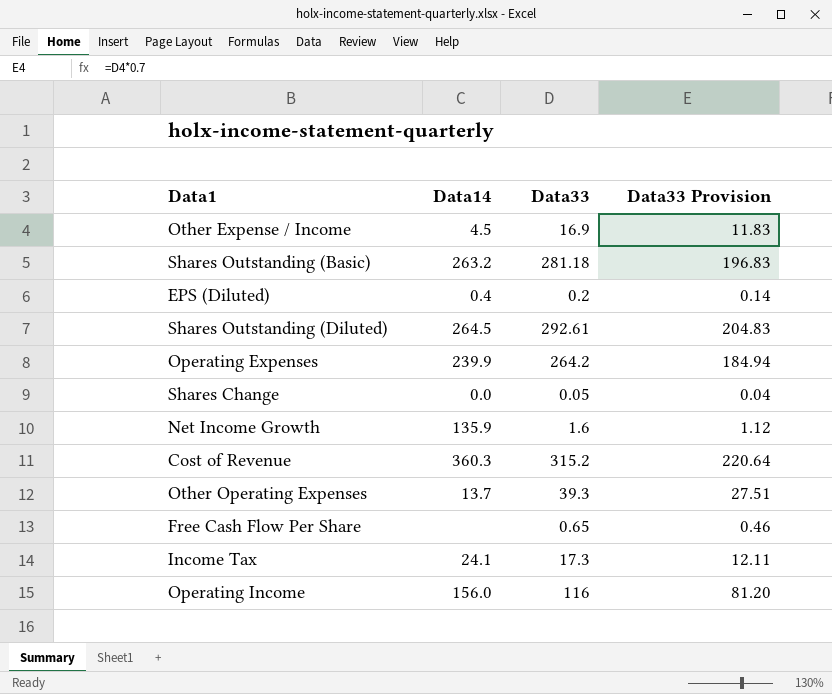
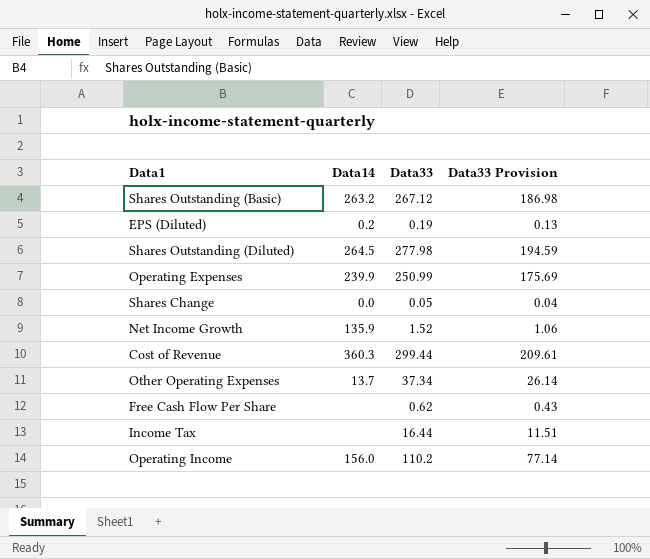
row Other Expense / Income: 4.5 | 16.9 | 11.83 -> none
Shares Outstanding (Basic) | Data33: 281.18 -> 267.12
Shares Outstanding (Basic) | Data33 Provision: 196.83 -> 186.98
EPS (Diluted) | Data14: 0.4 -> 0.2
EPS (Diluted) | Data33: 0.2 -> 0.19
EPS (Diluted) | Data33 Provision: 0.14 -> 0.13
Shares Outstanding (Diluted) | Data33: 292.61 -> 277.98
Shares Outstanding (Diluted) | Data33 Provision: 204.83 -> 194.59
Operating Expenses | Data33: 264.2 -> 250.99
Operating Expenses | Data33 Provision: 184.94 -> 175.69
Net Income Growth | Data33: 1.6 -> 1.52
Net Income Growth | Data33 Provision: 1.12 -> 1.06
Cost of Revenue | Data33: 315.2 -> 299.44
Cost of Revenue | Data33 Provision: 220.64 -> 209.61
Other Operating Expenses | Data33: 39.3 -> 37.34
Other Operating Expenses | Data33 Provision: 27.51 -> 26.14
Free Cash Flow Per Share | Data33: 0.65 -> 0.62
Free Cash Flow Per Share | Data33 Provision: 0.46 -> 0.43
Income Tax | Data14: 24.1 -> none
Income Tax | Data33: 17.3 -> 16.44
Income Tax | Data33 Provision: 12.11 -> 11.51
Operating Income | Data33: 116 -> 110.2
Operating Income | Data33 Provision: 81.20 -> 77.14

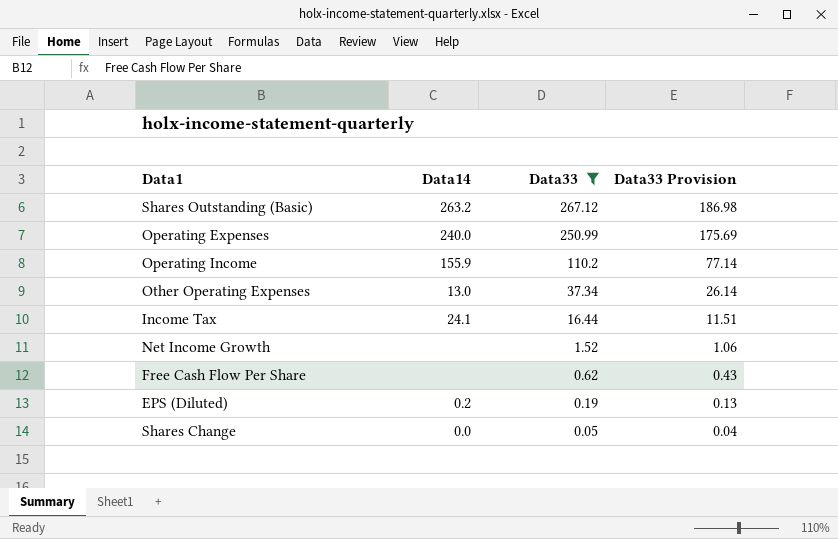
filter: none -> Data33 <= 267.12
row order: none -> Data33 descending
Operating Expenses | Data14: 239.9 -> 240.0
Operating Income | Data14: 156.0 -> 155.9
Other Operating Expenses | Data14: 13.7 -> 13.0
Income Tax | Data14: none -> 24.1
Net Income Growth | Data14: 135.9 -> none

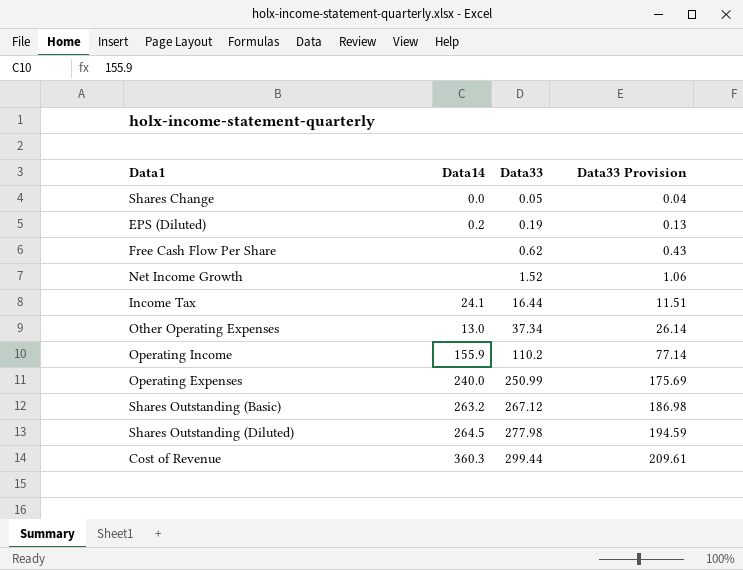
filter: Data33 <= 267.12 -> none
row order: Data33 descending -> Data33 ascending

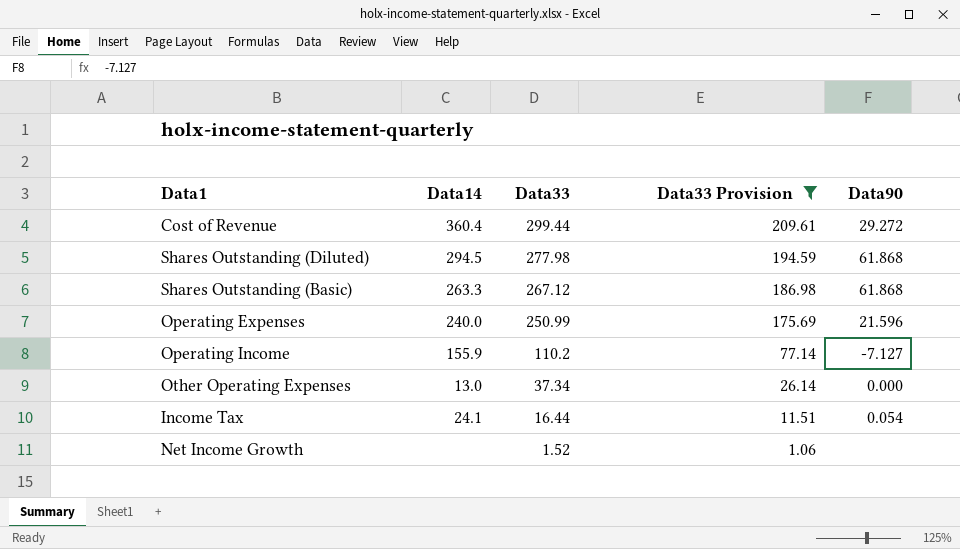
filter: none -> Data33 Provision >= 1.06
row order: Data33 ascending -> Data33 descending
column Data90 | position: none -> 5
Cost of Revenue | Data14: 360.3 -> 360.4
Shares Outstanding (Diluted) | Data14: 264.5 -> 294.5
Shares Outstanding (Basic) | Data14: 263.2 -> 263.3

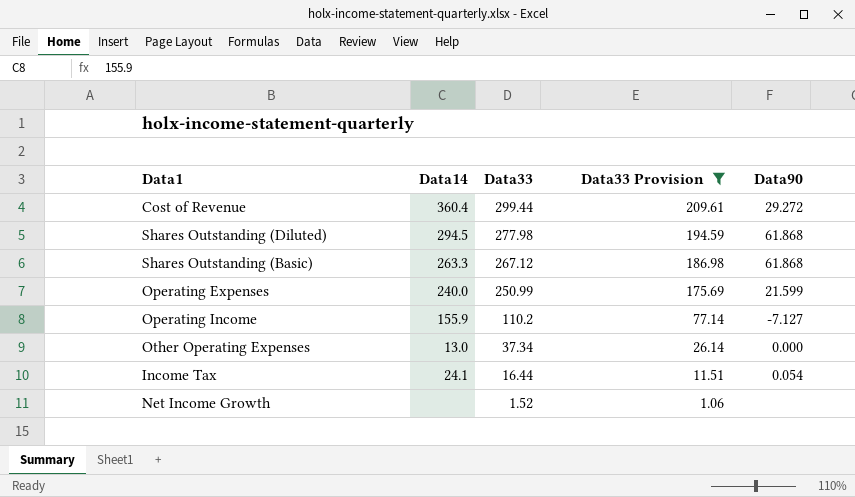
Operating Expenses | Data90: 21.596 -> 21.599

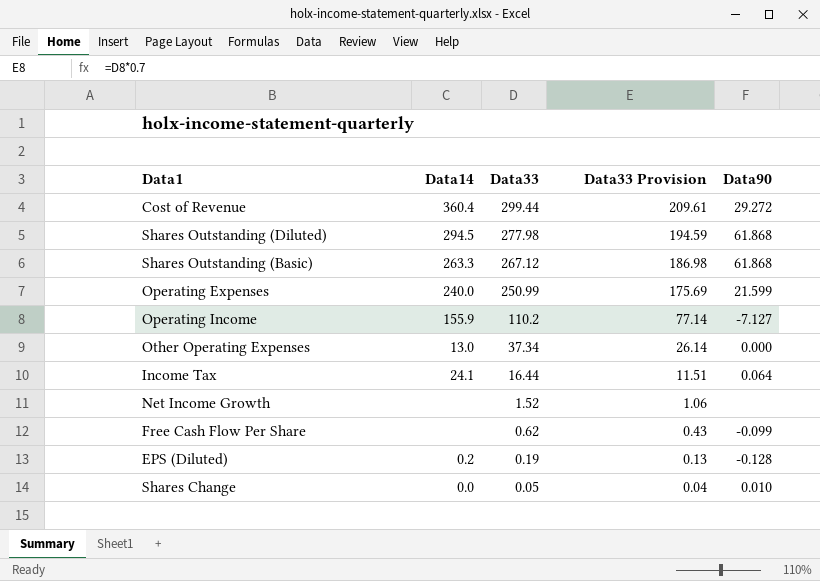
filter: Data33 Provision >= 1.06 -> none
Income Tax | Data90: 0.054 -> 0.064

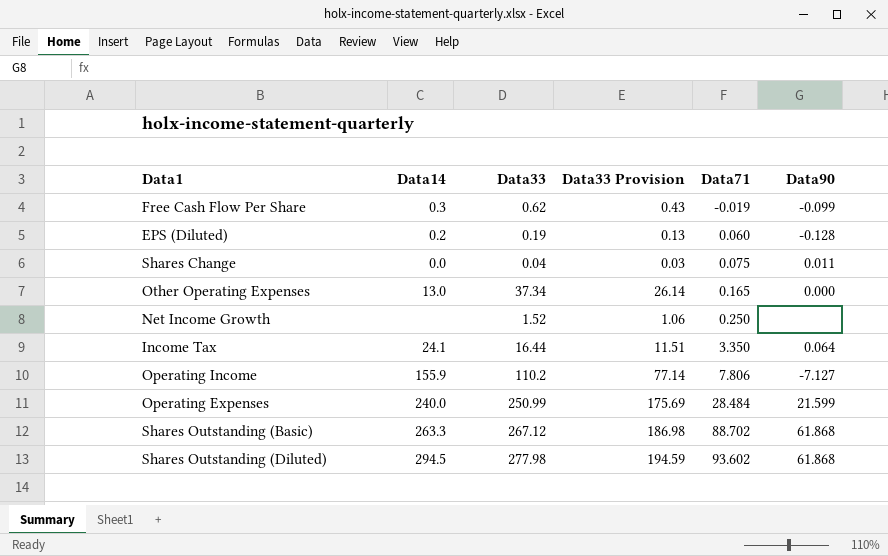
row order: Data33 descending -> Data71 ascending
column Data71 | position: none -> 5
row Cost of Revenue: 360.4 | 299.44 | 209.61 | 29.272 -> none
Free Cash Flow Per Share | Data14: none -> 0.3
Shares Change | Data33: 0.05 -> 0.04
Shares Change | Data33 Provision: 0.04 -> 0.03
Shares Change | Data90: 0.010 -> 0.011

